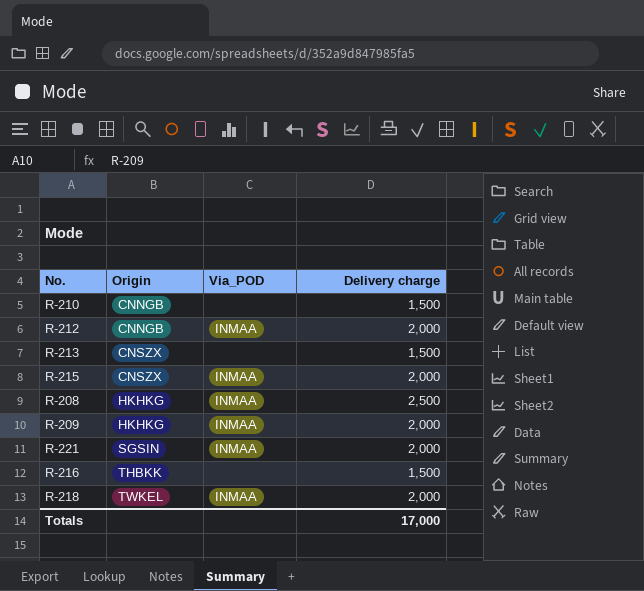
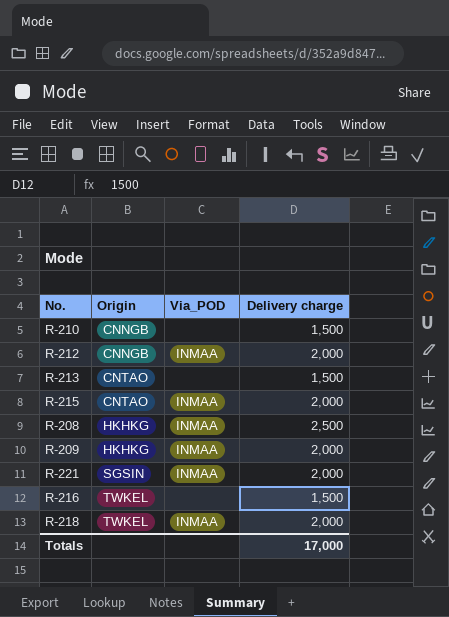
R-213 | Origin: CNSZX -> CNTAO
R-215 | Origin: CNSZX -> CNTAO
R-216 | Origin: THBKK -> TWKEL

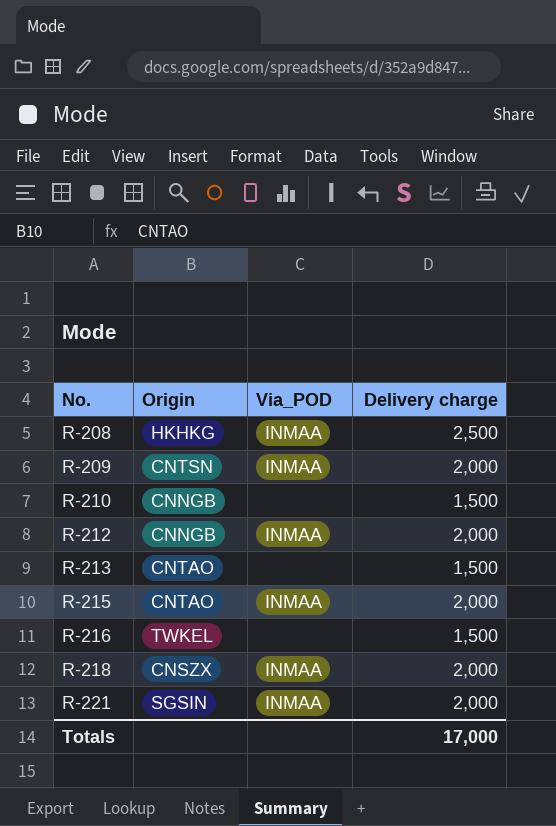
row order: Origin ascending -> No. ascending
R-209 | Origin: HKHKG -> CNTSN
R-218 | Origin: TWKEL -> CNSZX

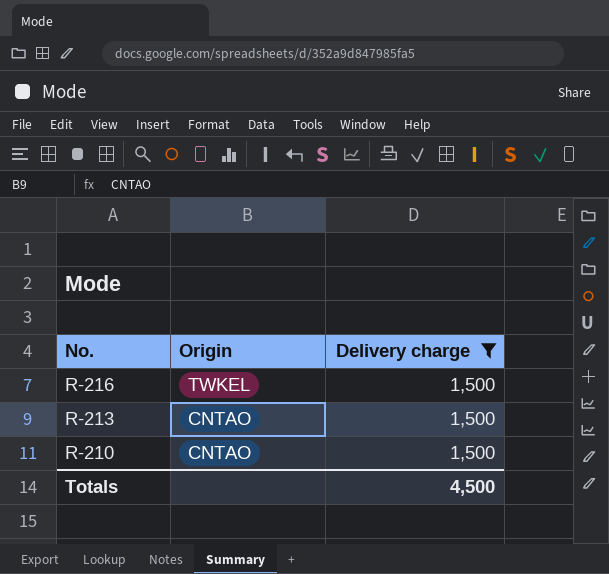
filter: none -> Delivery charge = 1,500
row order: No. ascending -> No. descending
column Via_POD | position: 3 -> none
R-210 | Origin: CNNGB -> CNTAO
Totals | Delivery charge: 17,000 -> 4,500

